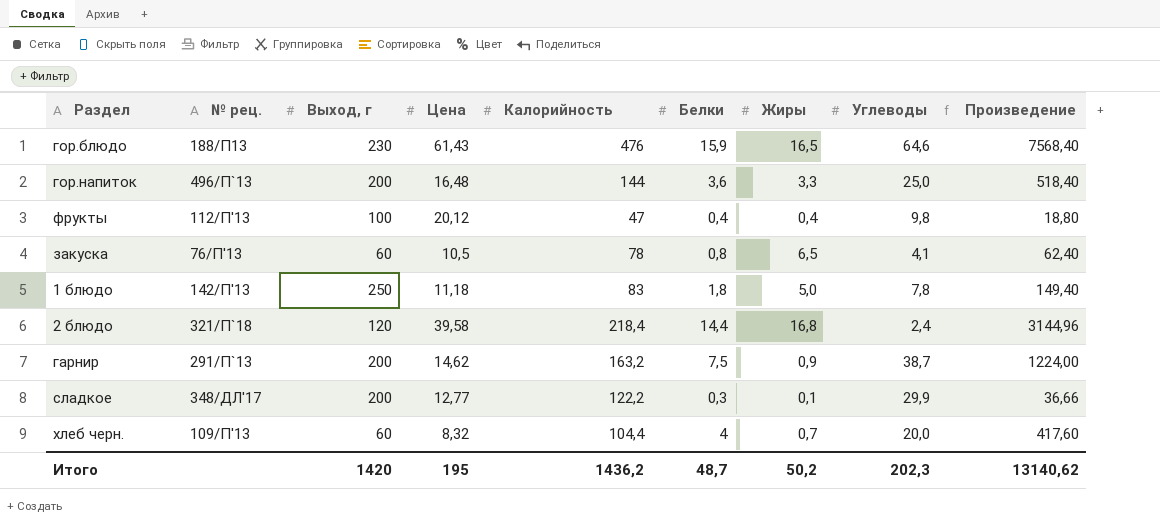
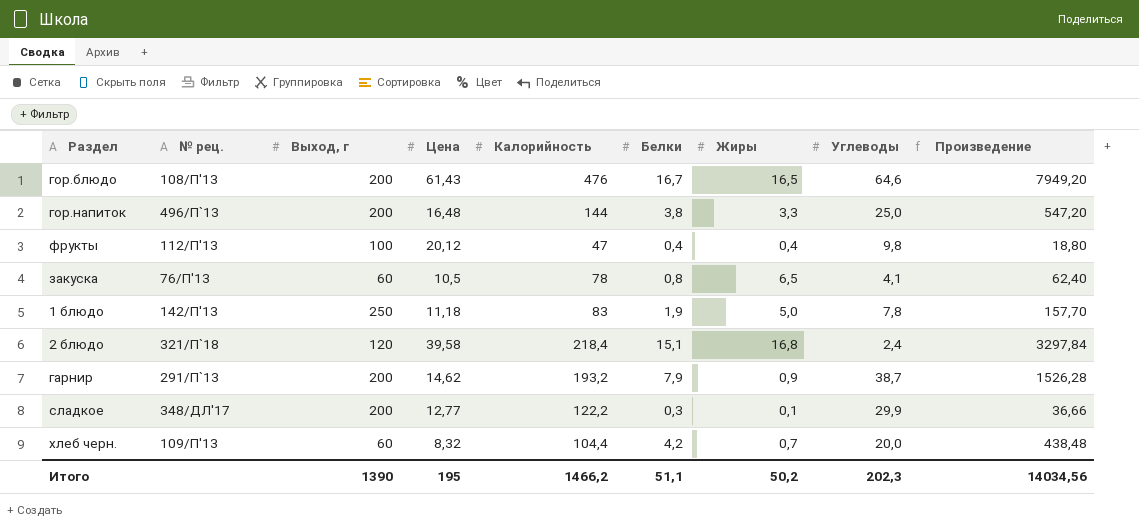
гор.блюдо | № рец.: 188/П13 -> 108/П'13
гор.блюдо | Выход, г: 230 -> 200
гор.блюдо | Белки: 15,9 -> 16,7
гор.блюдо | Произведение: 7568,40 -> 7949,20
гор.напиток | Белки: 3,6 -> 3,8
гор.напиток | Произведение: 518,40 -> 547,20
1 блюдо | Белки: 1,8 -> 1,9
1 блюдо | Произведение: 149,40 -> 157,70
2 блюдо | Белки: 14,4 -> 15,1
2 блюдо | Произведение: 3144,96 -> 3297,84
гарнир | Калорийность: 163,2 -> 193,2
гарнир | Белки: 7,5 -> 7,9
гарнир | Произведение: 1224,00 -> 1526,28
хлеб черн. | Белки: 4 -> 4,2
хлеб черн. | Произведение: 417,60 -> 438,48
Итого | Выход, г: 1420 -> 1390
Итого | Калорийность: 1436,2 -> 1466,2
Итого | Белки: 48,7 -> 51,1
Итого | Произведение: 13140,62 -> 14034,56

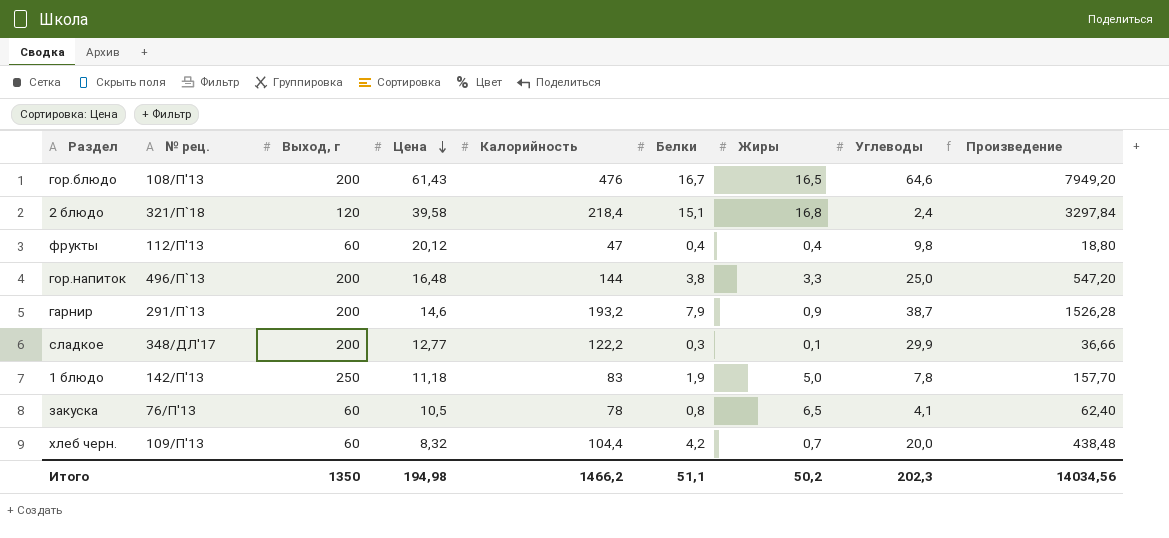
row order: none -> Цена descending
фрукты | Выход, г: 100 -> 60
гарнир | Цена: 14,62 -> 14,6
Итого | Выход, г: 1390 -> 1350
Итого | Цена: 195 -> 194,98

